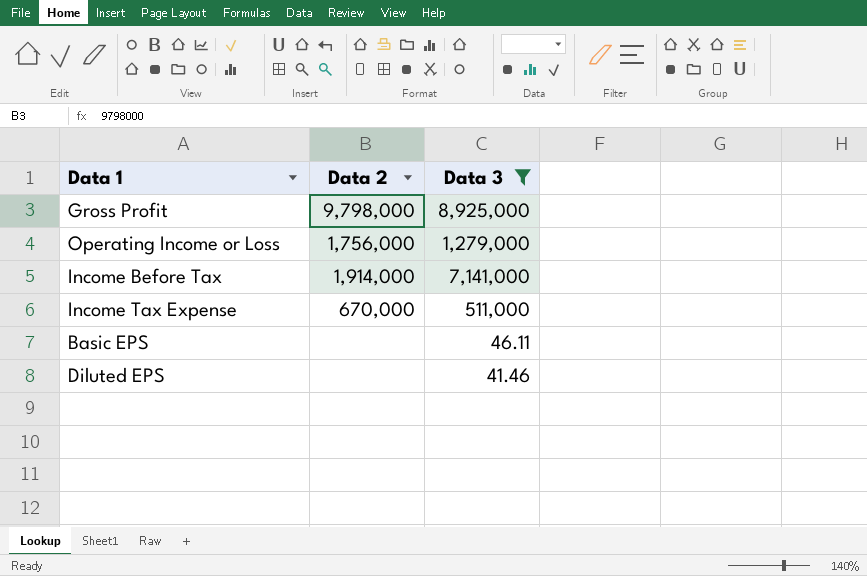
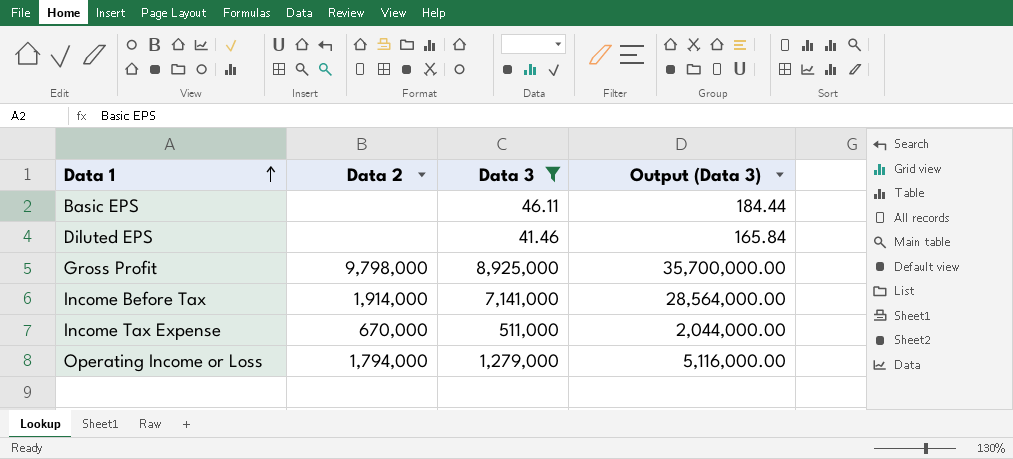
row order: none -> Data 1 ascending
column Output (Data 3) | formula: none -> [Data 3] * 4
Operating Income or Loss | Data 2: 1,756,000 -> 1,794,000

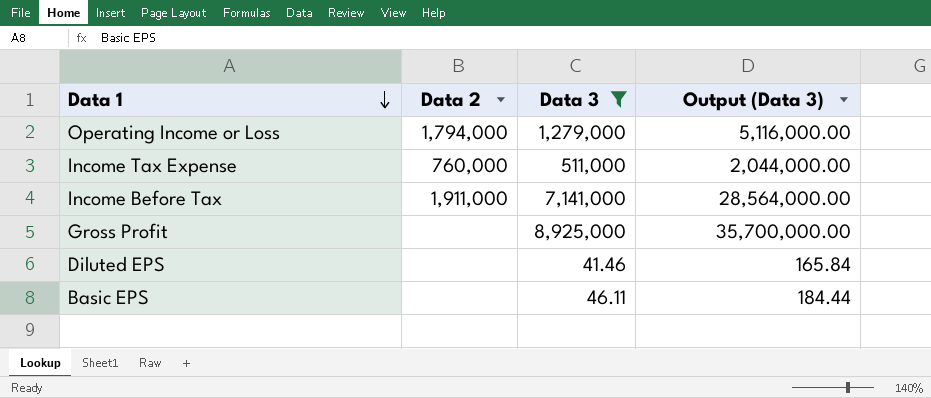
row order: Data 1 ascending -> Data 1 descending
Income Tax Expense | Data 2: 670,000 -> 760,000
Income Before Tax | Data 2: 1,914,000 -> 1,911,000
Gross Profit | Data 2: 9,798,000 -> none

